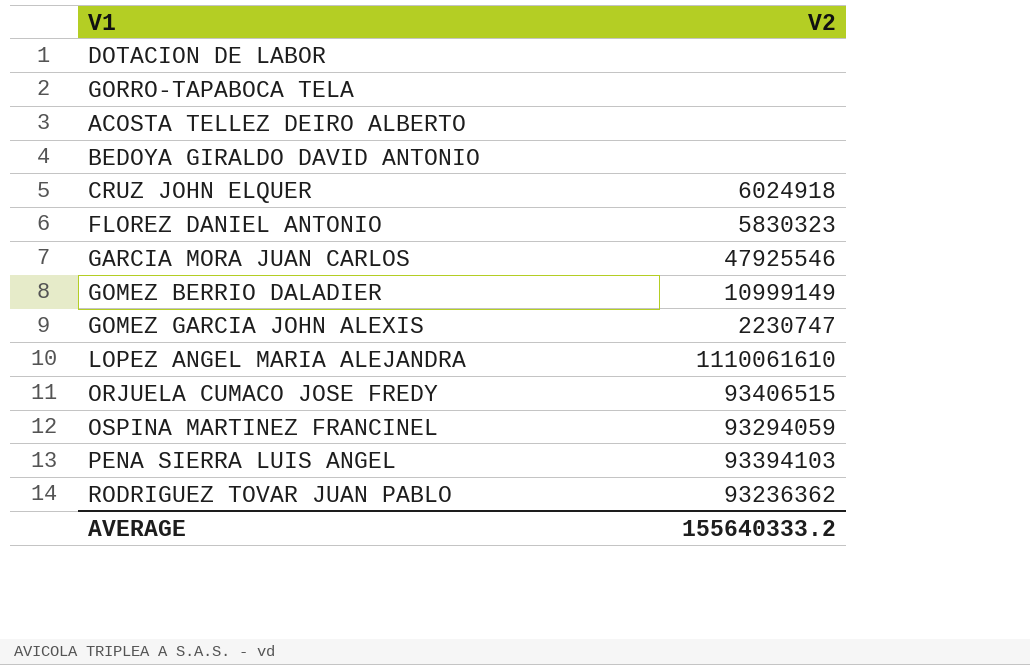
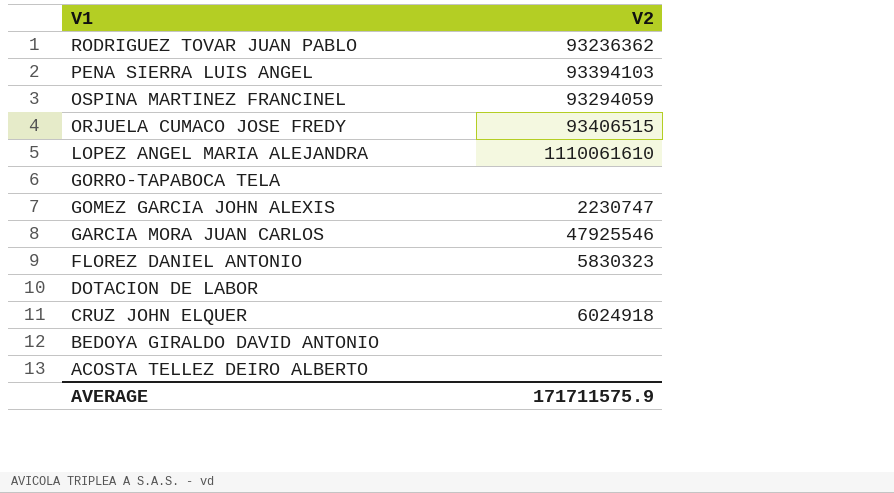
row order: none -> V1 descending
row GOMEZ BERRIO DALADIER: 10999149 -> none
AVERAGE | V2: 155640333.2 -> 171711575.9

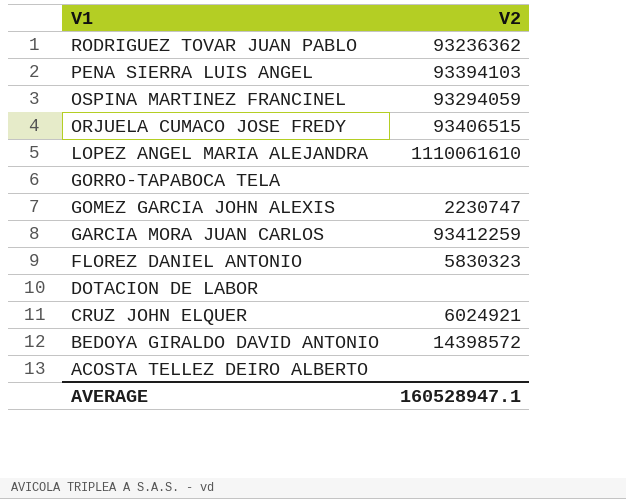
GARCIA MORA JUAN CARLOS | V2: 47925546 -> 93412259
CRUZ JOHN ELQUER | V2: 6024918 -> 6024921
BEDOYA GIRALDO DAVID ANTONIO | V2: none -> 14398572
AVERAGE | V2: 171711575.9 -> 160528947.1

